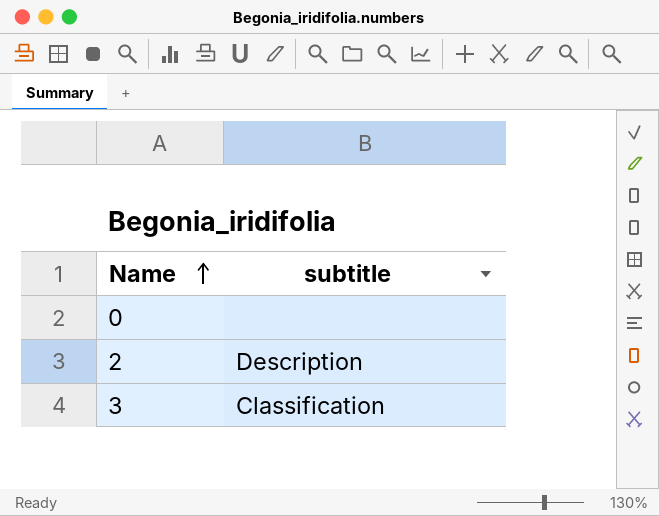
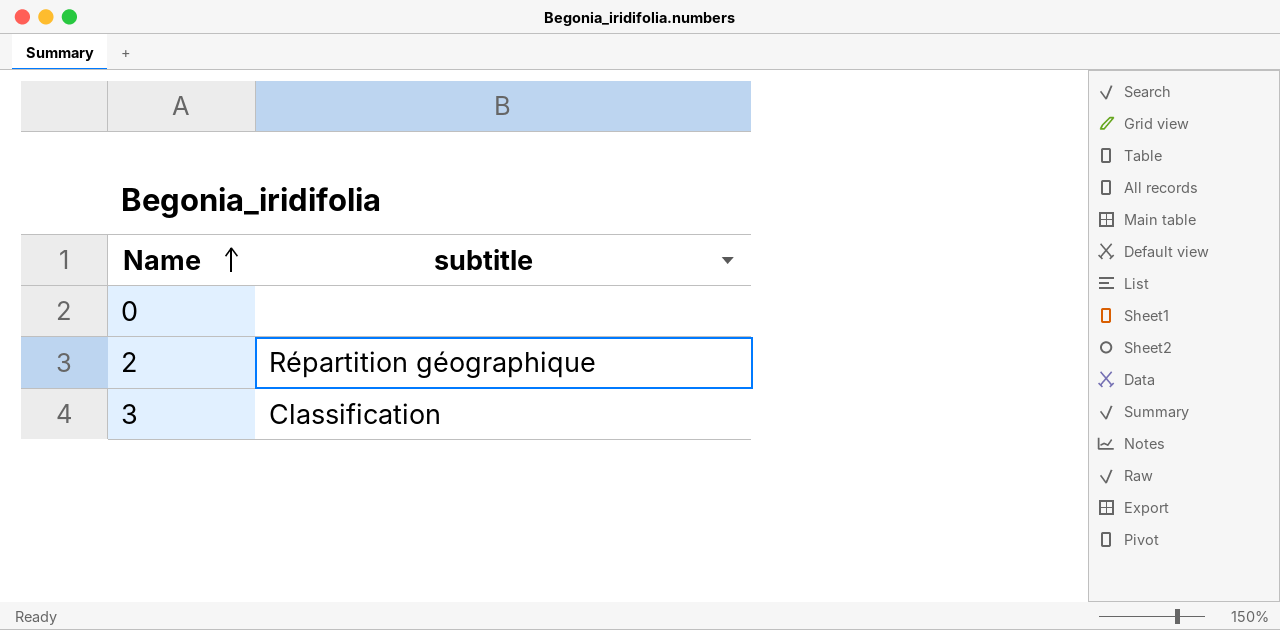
2 | subtitle: Description -> Répartition géographique

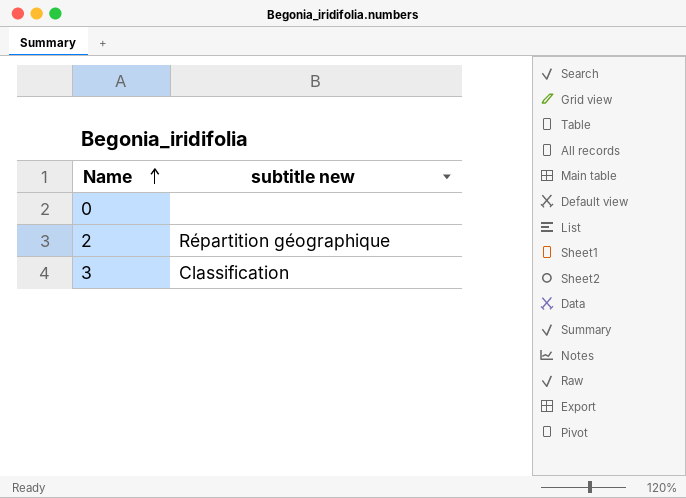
column name: subtitle -> subtitle new

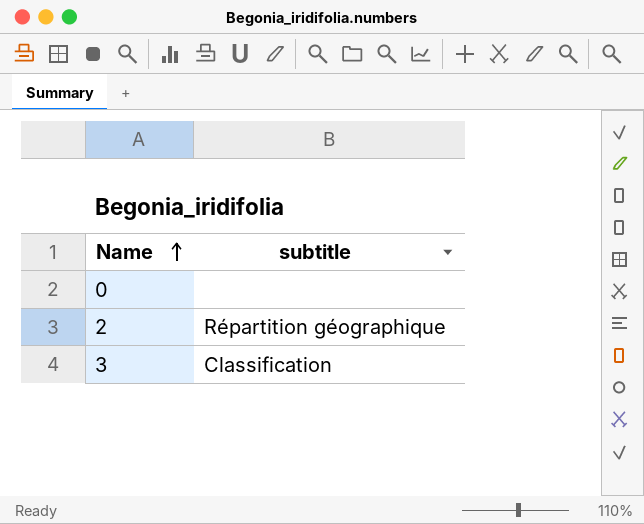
column name: subtitle new -> subtitle

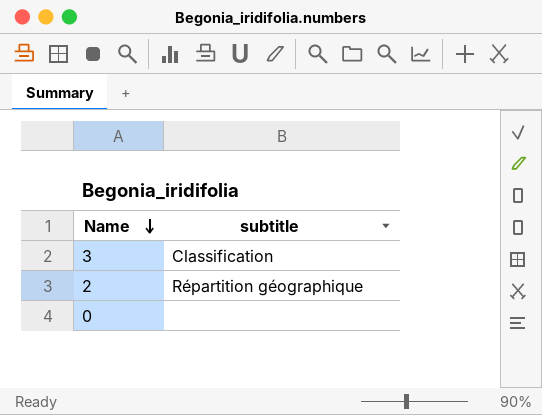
row order: Name ascending -> Name descending

